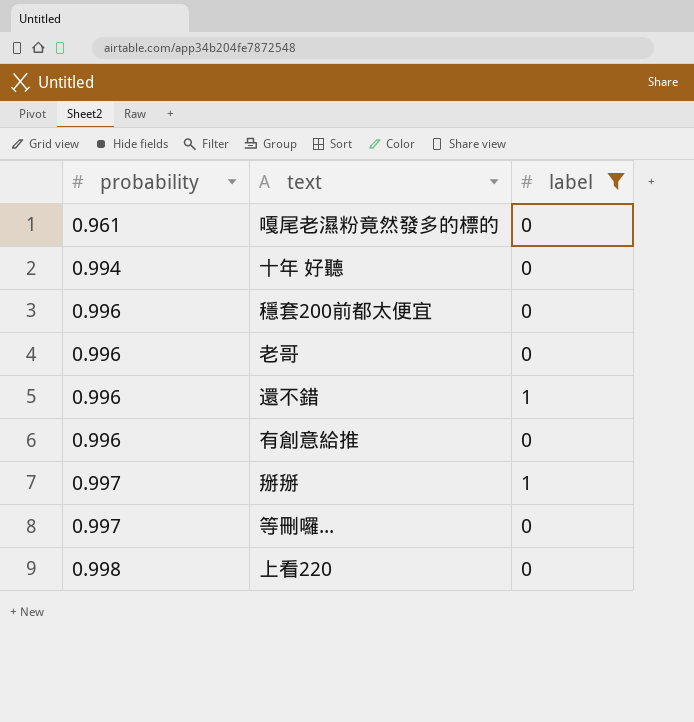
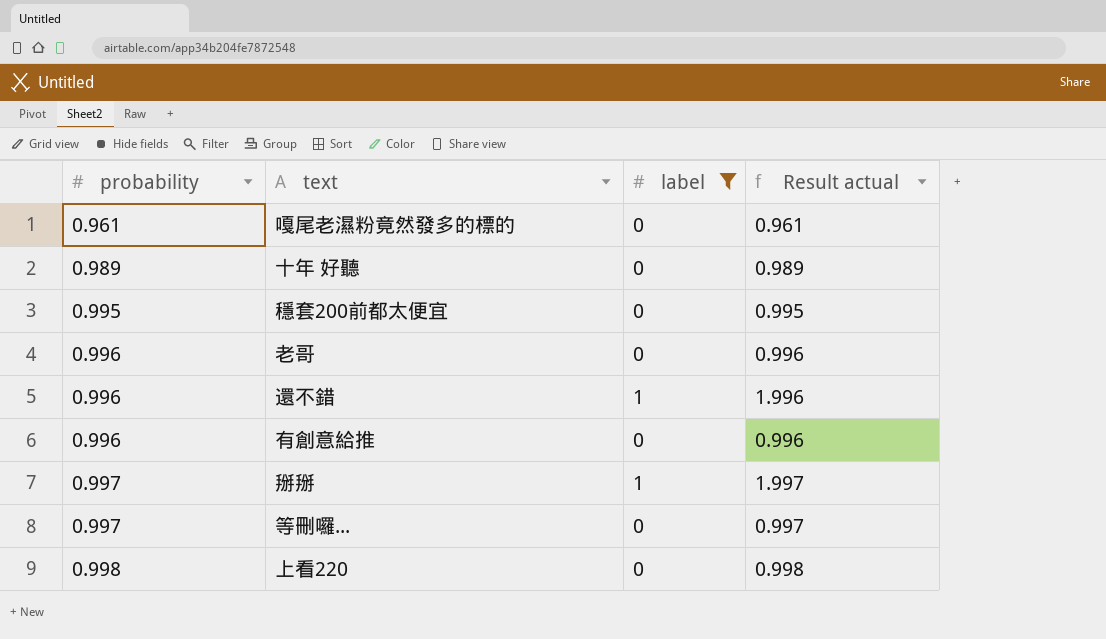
column Result actual | formula: none -> [probability] + [label]
十年 好聽 | probability: 0.994 -> 0.989
穩套200前都太便宜 | probability: 0.996 -> 0.995

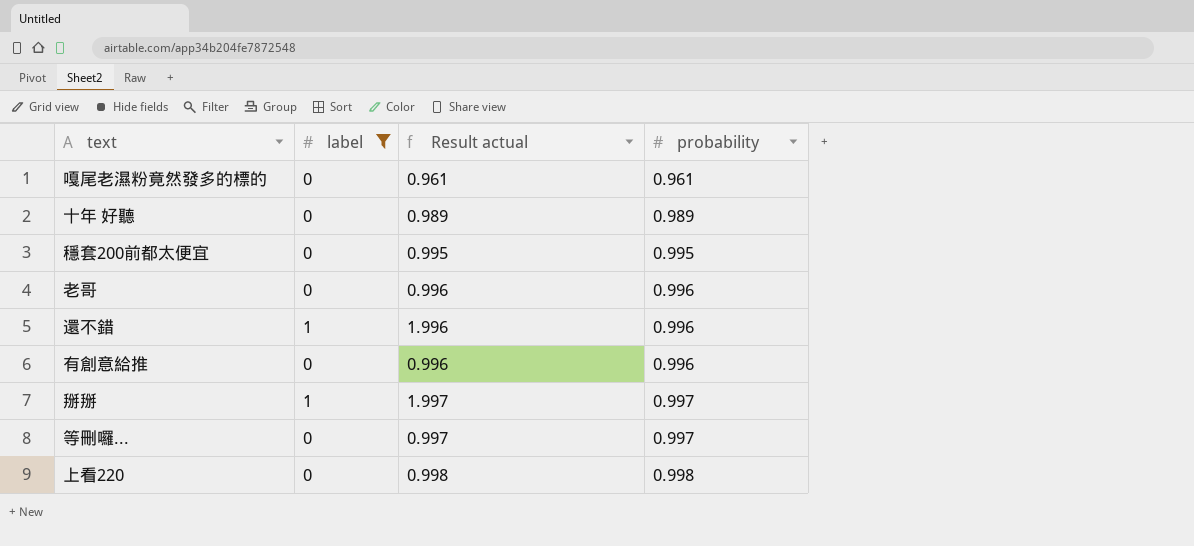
column probability | position: 1 -> 4

